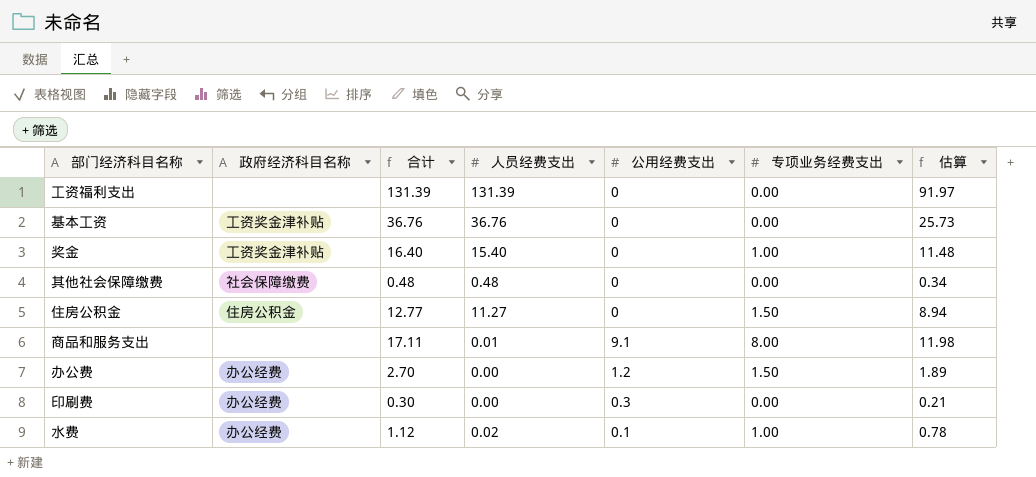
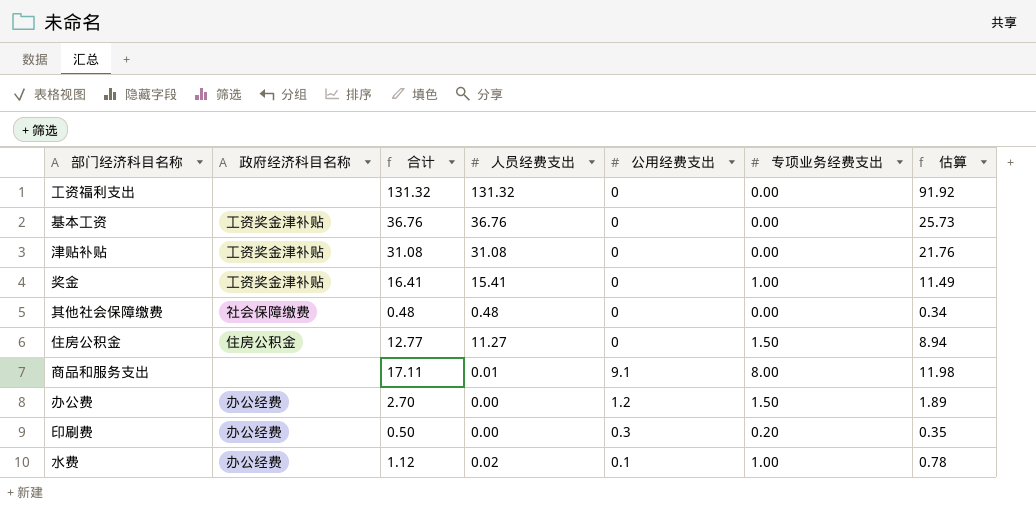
工资福利支出 | 合计: 131.39 -> 131.32
工资福利支出 | 人员经费支出: 131.39 -> 131.32
工资福利支出 | 估算: 91.97 -> 91.92
row 津贴补贴: none -> 工资奖金津补贴 | 31.08 | 31.08 | 0 | 0.00 | 21.76
奖金 | 合计: 16.40 -> 16.41
奖金 | 人员经费支出: 15.40 -> 15.41
奖金 | 估算: 11.48 -> 11.49
印刷费 | 合计: 0.30 -> 0.50
印刷费 | 专项业务经费支出: 0.00 -> 0.20
印刷费 | 估算: 0.21 -> 0.35

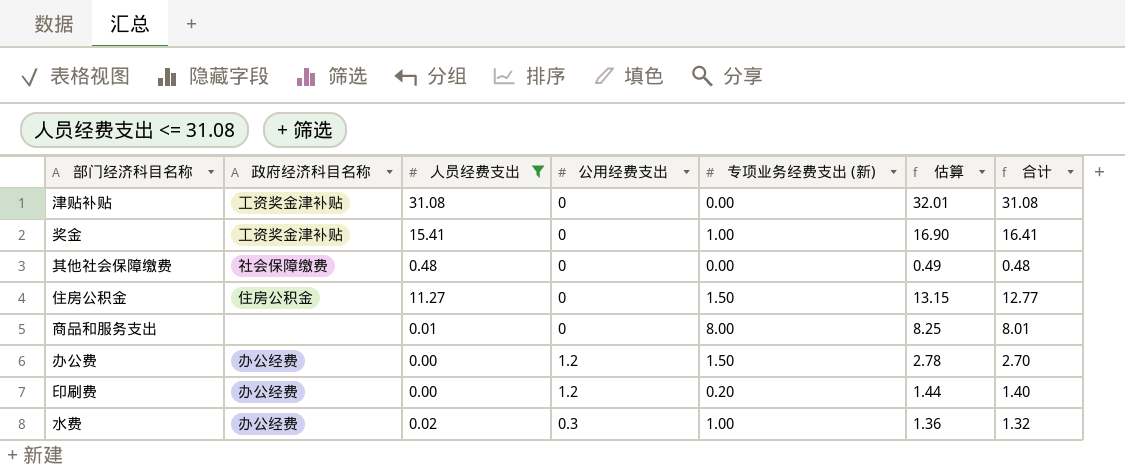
filter: none -> 人员经费支出 <= 31.08
column name: 专项业务经费支出 -> 专项业务经费支出 (新)
column 估算 | formula: [合计] * 0.7 -> [合计] * 1.03
column 合计 | position: 3 -> 7
商品和服务支出 | 公用经费支出: 9.1 -> 0
商品和服务支出 | 合计: 17.11 -> 8.01
印刷费 | 公用经费支出: 0.3 -> 1.2
印刷费 | 合计: 0.50 -> 1.40
水费 | 公用经费支出: 0.1 -> 0.3
水费 | 合计: 1.12 -> 1.32

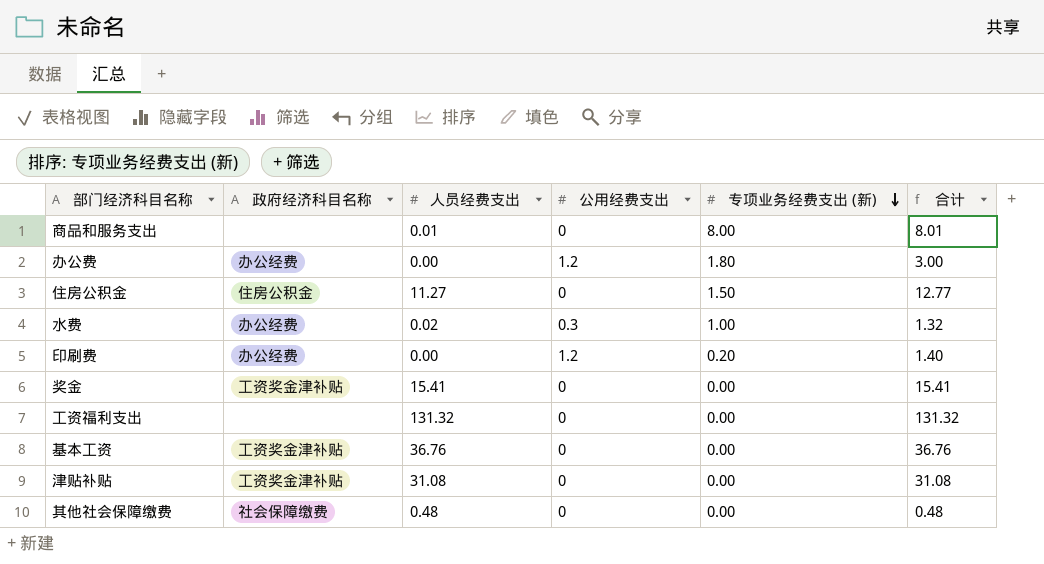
filter: 人员经费支出 <= 31.08 -> none
row order: none -> 专项业务经费支出 (新) descending
column 估算 | formula: [合计] * 1.03 -> none
办公费 | 专项业务经费支出 (新): 1.50 -> 1.80
办公费 | 合计: 2.70 -> 3.00
奖金 | 专项业务经费支出 (新): 1.00 -> 0.00
奖金 | 合计: 16.41 -> 15.41

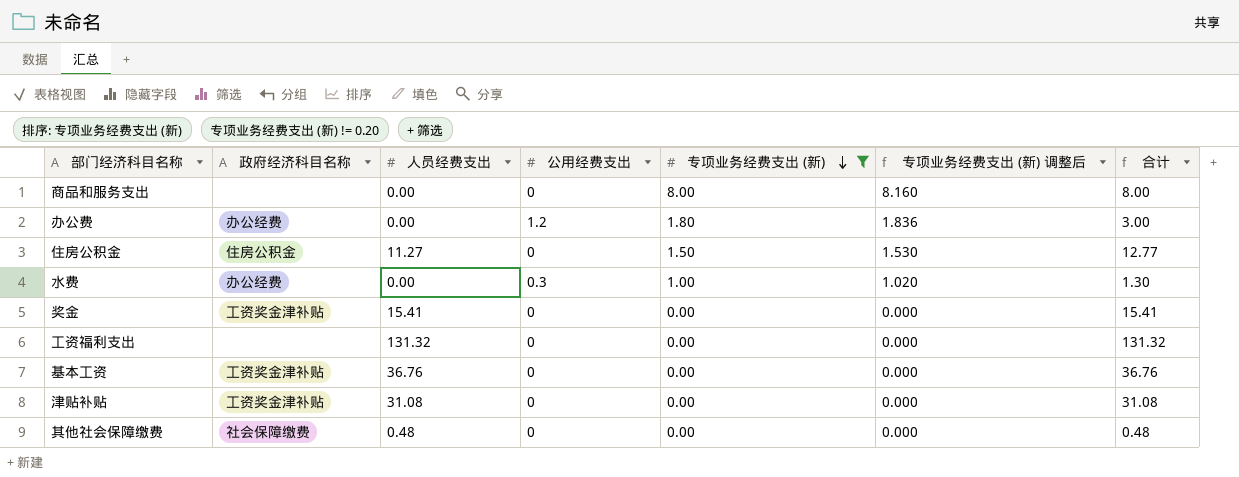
filter: none -> 专项业务经费支出 (新) != 0.20
column 专项业务经费支出 (新) 调整后 | formula: none -> [专项业务经费支出 (新)] * 1.02
商品和服务支出 | 人员经费支出: 0.01 -> 0.00
商品和服务支出 | 合计: 8.01 -> 8.00
水费 | 人员经费支出: 0.02 -> 0.00
水费 | 合计: 1.32 -> 1.30

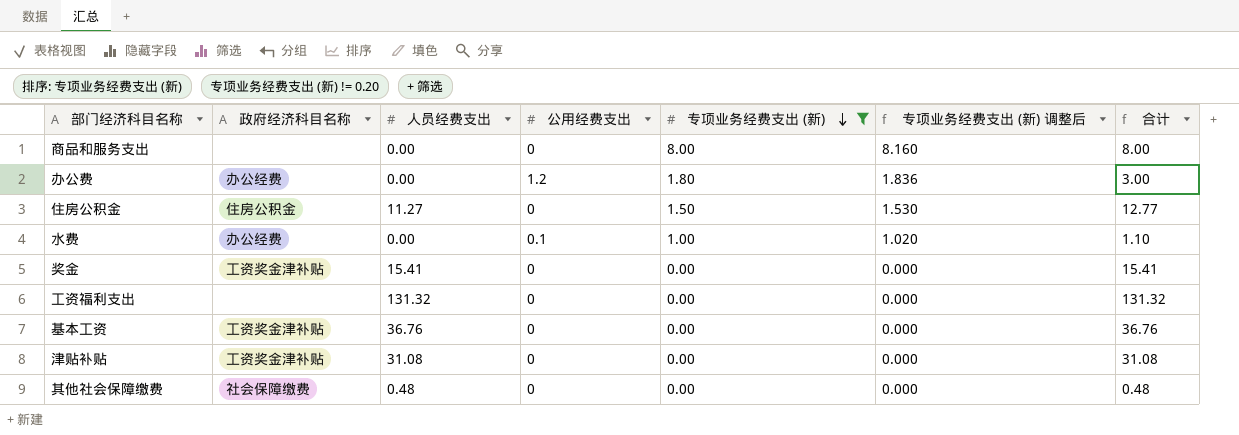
水费 | 公用经费支出: 0.3 -> 0.1
水费 | 合计: 1.30 -> 1.10

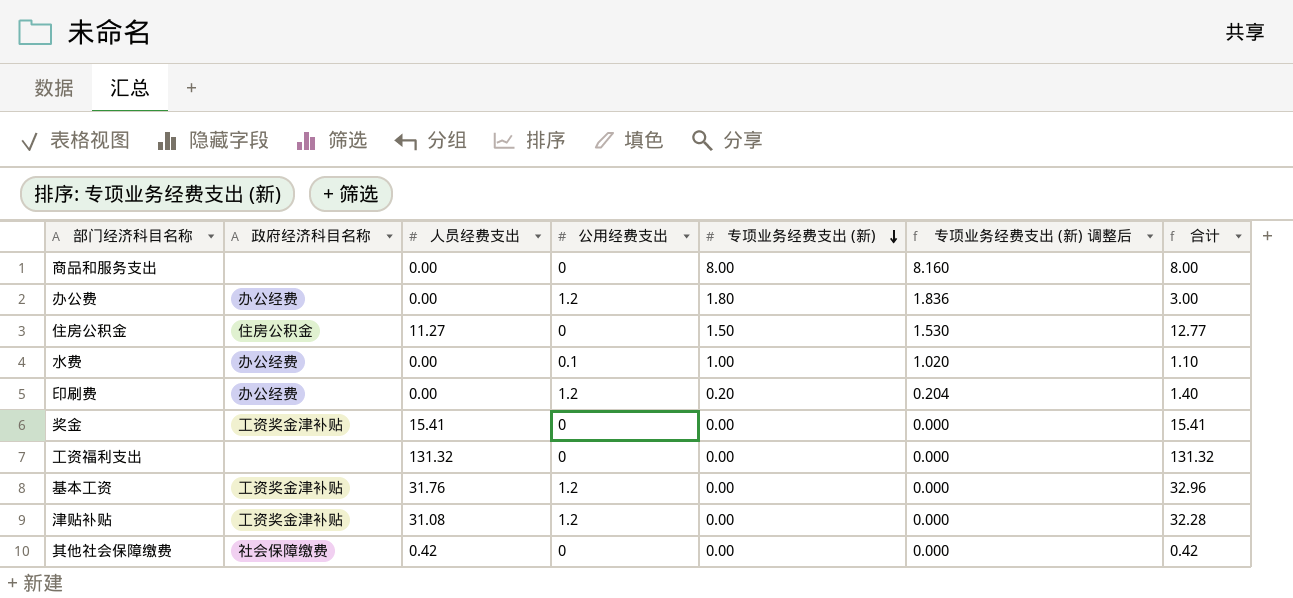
filter: 专项业务经费支出 (新) != 0.20 -> none
基本工资 | 人员经费支出: 36.76 -> 31.76
基本工资 | 公用经费支出: 0 -> 1.2
基本工资 | 合计: 36.76 -> 32.96
津贴补贴 | 公用经费支出: 0 -> 1.2
津贴补贴 | 合计: 31.08 -> 32.28
其他社会保障缴费 | 人员经费支出: 0.48 -> 0.42
其他社会保障缴费 | 合计: 0.48 -> 0.42

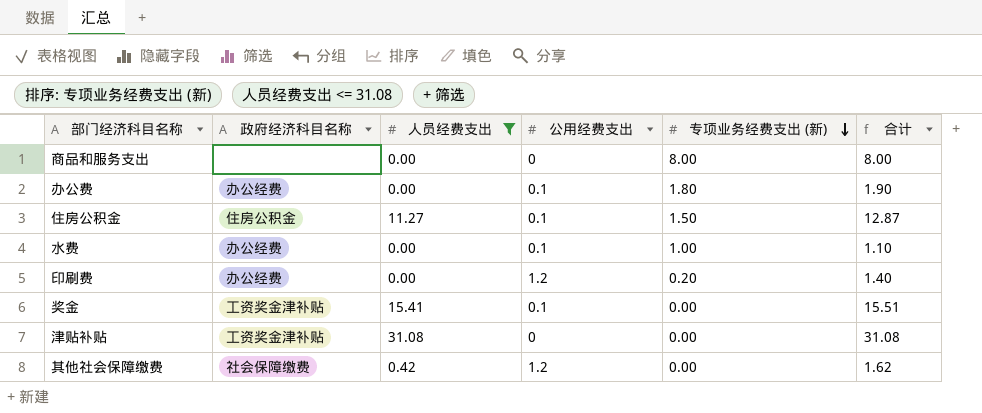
filter: none -> 人员经费支出 <= 31.08
column 专项业务经费支出 (新) 调整后 | formula: [专项业务经费支出 (新)] * 1.02 -> none
办公费 | 公用经费支出: 1.2 -> 0.1
办公费 | 合计: 3.00 -> 1.90
住房公积金 | 公用经费支出: 0 -> 0.1
住房公积金 | 合计: 12.77 -> 12.87
奖金 | 公用经费支出: 0 -> 0.1
奖金 | 合计: 15.41 -> 15.51
津贴补贴 | 公用经费支出: 1.2 -> 0
津贴补贴 | 合计: 32.28 -> 31.08
其他社会保障缴费 | 公用经费支出: 0 -> 1.2
其他社会保障缴费 | 合计: 0.42 -> 1.62

